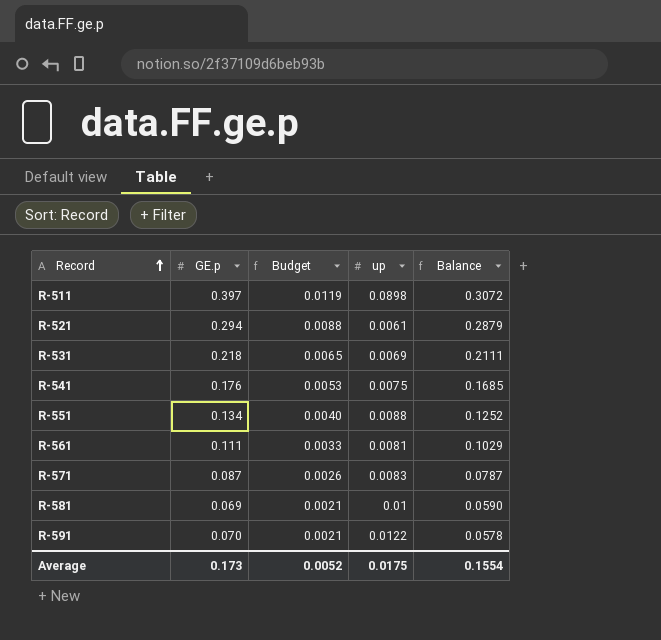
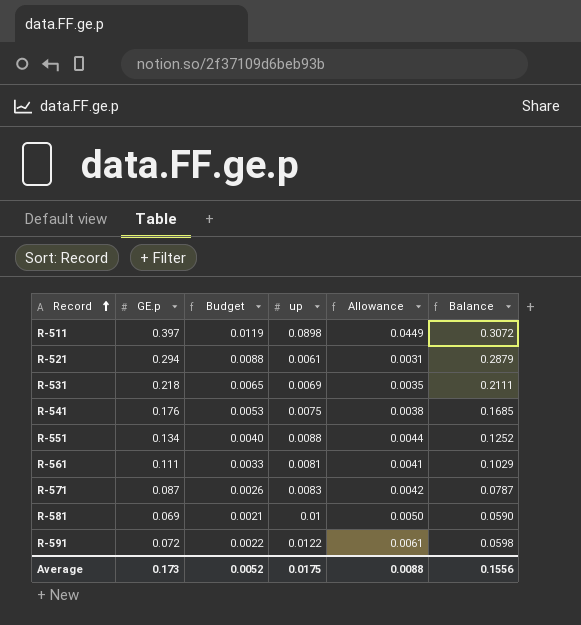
column Allowance | formula: none -> [up] * 0.5
R-591 | GE.p: 0.070 -> 0.072
R-591 | Budget: 0.0021 -> 0.0022
R-591 | Balance: 0.0578 -> 0.0598
Average | Balance: 0.1554 -> 0.1556

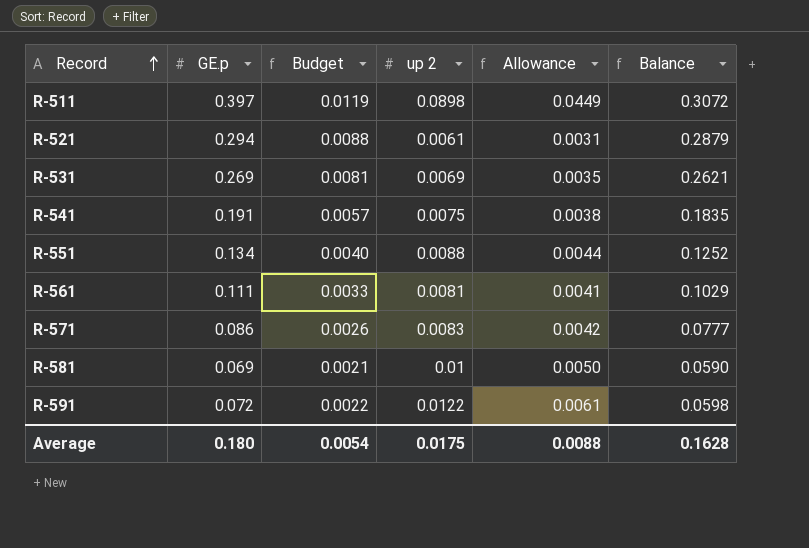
column name: up -> up 2
R-531 | GE.p: 0.218 -> 0.269
R-531 | Budget: 0.0065 -> 0.0081
R-531 | Balance: 0.2111 -> 0.2621
R-541 | GE.p: 0.176 -> 0.191
R-541 | Budget: 0.0053 -> 0.0057
R-541 | Balance: 0.1685 -> 0.1835
R-571 | GE.p: 0.087 -> 0.086
R-571 | Balance: 0.0787 -> 0.0777
Average | GE.p: 0.173 -> 0.180
Average | Budget: 0.0052 -> 0.0054
Average | Balance: 0.1556 -> 0.1628

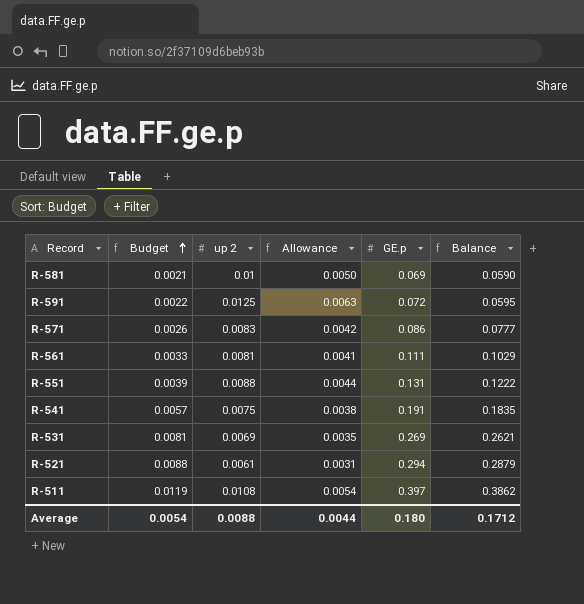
row order: Record ascending -> Budget ascending
column GE.p | position: 2 -> 5
R-591 | up 2: 0.0122 -> 0.0125
R-591 | Allowance: 0.0061 -> 0.0063
R-591 | Balance: 0.0598 -> 0.0595
R-551 | Budget: 0.0040 -> 0.0039
R-551 | GE.p: 0.134 -> 0.131
R-551 | Balance: 0.1252 -> 0.1222
R-511 | up 2: 0.0898 -> 0.0108
R-511 | Allowance: 0.0449 -> 0.0054
R-511 | Balance: 0.3072 -> 0.3862
Average | up 2: 0.0175 -> 0.0088
Average | Allowance: 0.0088 -> 0.0044
Average | Balance: 0.1628 -> 0.1712

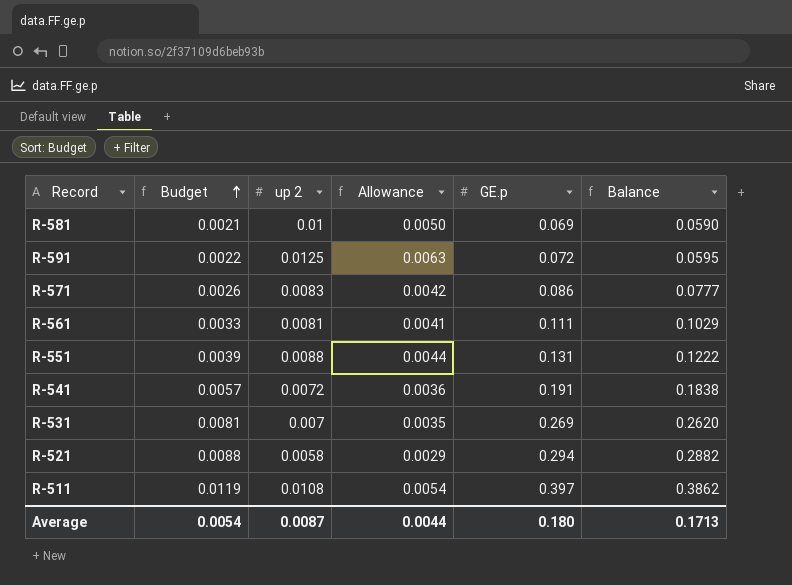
R-541 | up 2: 0.0075 -> 0.0072
R-541 | Allowance: 0.0038 -> 0.0036
R-541 | Balance: 0.1835 -> 0.1838
R-531 | up 2: 0.0069 -> 0.007
R-531 | Balance: 0.2621 -> 0.2620
R-521 | up 2: 0.0061 -> 0.0058
R-521 | Allowance: 0.0031 -> 0.0029
R-521 | Balance: 0.2879 -> 0.2882
Average | up 2: 0.0088 -> 0.0087
Average | Balance: 0.1712 -> 0.1713

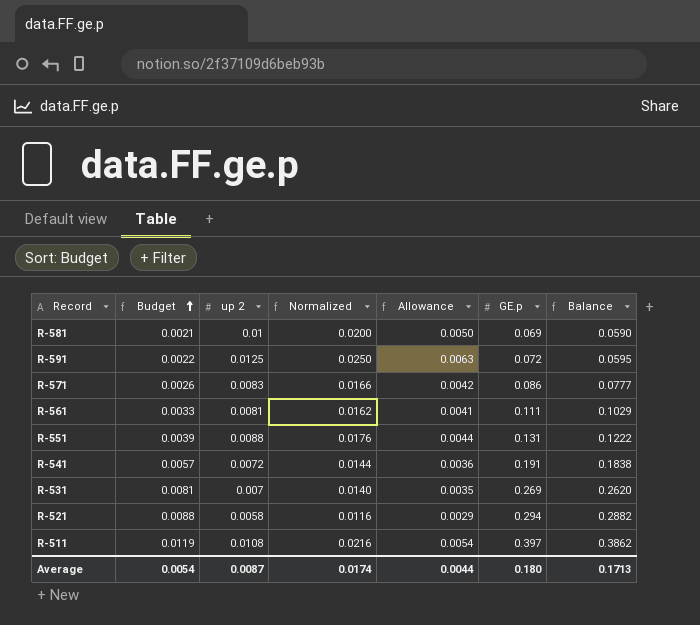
column Normalized | formula: none -> [up 2] * 2

